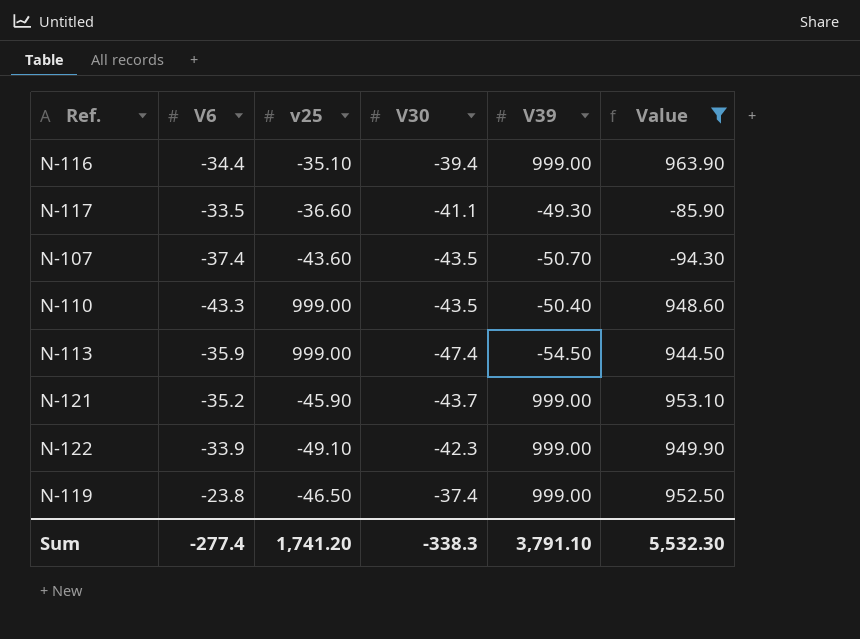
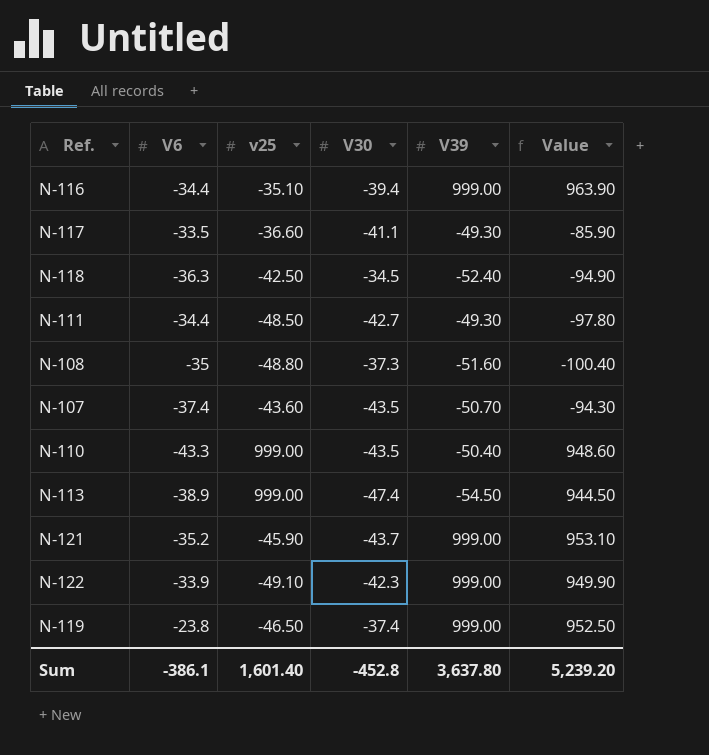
filter: Value >= -94.30 -> none
N-113 | V6: -35.9 -> -38.9
Sum | V6: -277.4 -> -386.1
Sum | v25: 1,741.20 -> 1,601.40
Sum | V30: -338.3 -> -452.8
Sum | V39: 3,791.10 -> 3,637.80
Sum | Value: 5,532.30 -> 5,239.20

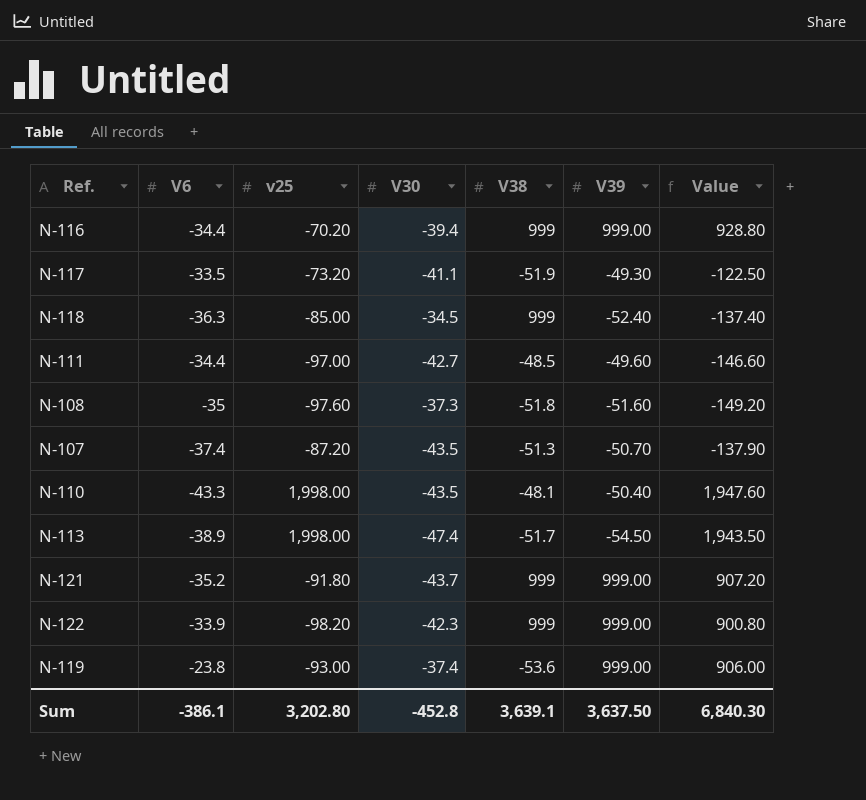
column V38 | position: none -> 5
N-116 | v25: -35.10 -> -70.20
N-116 | Value: 963.90 -> 928.80
N-117 | v25: -36.60 -> -73.20
N-117 | Value: -85.90 -> -122.50
N-118 | v25: -42.50 -> -85.00
N-118 | Value: -94.90 -> -137.40
N-111 | v25: -48.50 -> -97.00
N-111 | V39: -49.30 -> -49.60
N-111 | Value: -97.80 -> -146.60
N-108 | v25: -48.80 -> -97.60
N-108 | Value: -100.40 -> -149.20
N-107 | v25: -43.60 -> -87.20
N-107 | Value: -94.30 -> -137.90
N-110 | v25: 999.00 -> 1,998.00
N-110 | Value: 948.60 -> 1,947.60
N-113 | v25: 999.00 -> 1,998.00
N-113 | Value: 944.50 -> 1,943.50
N-121 | v25: -45.90 -> -91.80
N-121 | Value: 953.10 -> 907.20
N-122 | v25: -49.10 -> -98.20
N-122 | Value: 949.90 -> 900.80
N-119 | v25: -46.50 -> -93.00
N-119 | Value: 952.50 -> 906.00
Sum | v25: 1,601.40 -> 3,202.80
Sum | V39: 3,637.80 -> 3,637.50
Sum | Value: 5,239.20 -> 6,840.30

